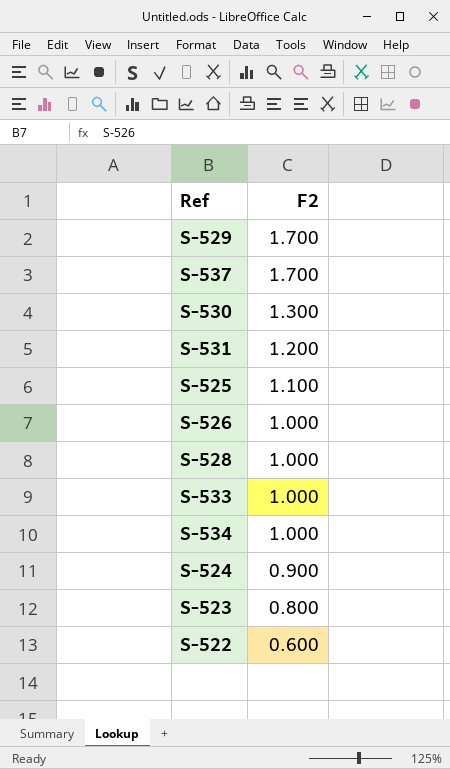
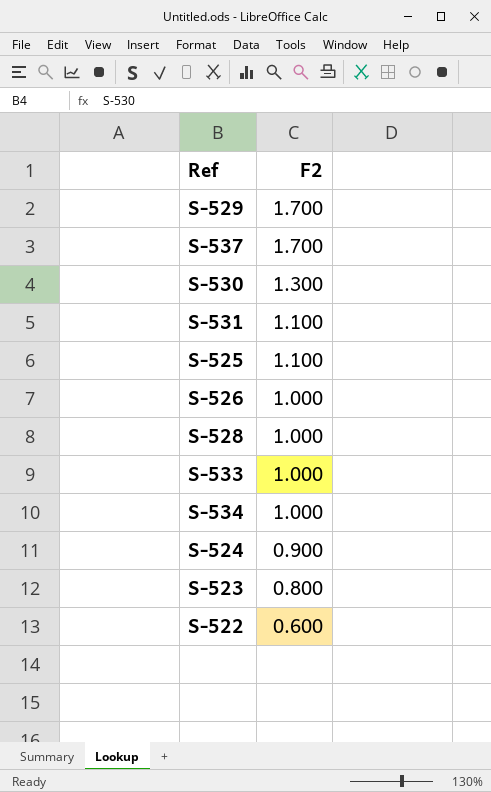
S-531 | F2: 1.200 -> 1.100

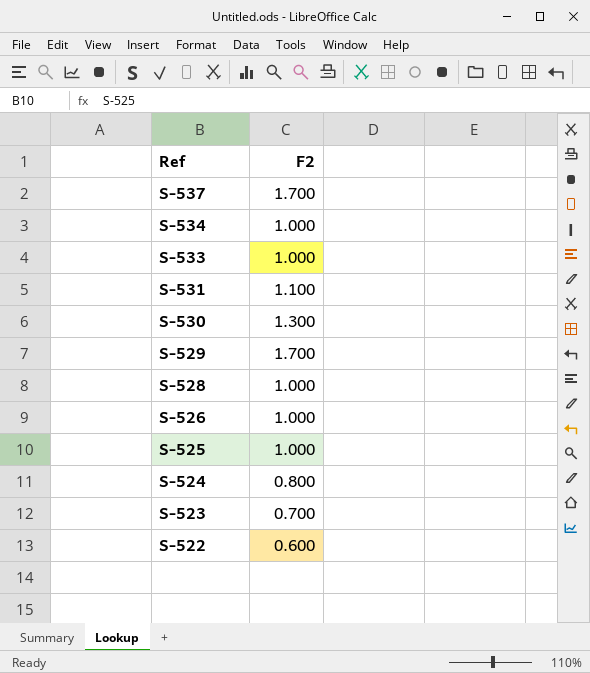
row order: F2 descending -> Ref descending
S-525 | F2: 1.100 -> 1.000
S-524 | F2: 0.900 -> 0.800
S-523 | F2: 0.800 -> 0.700

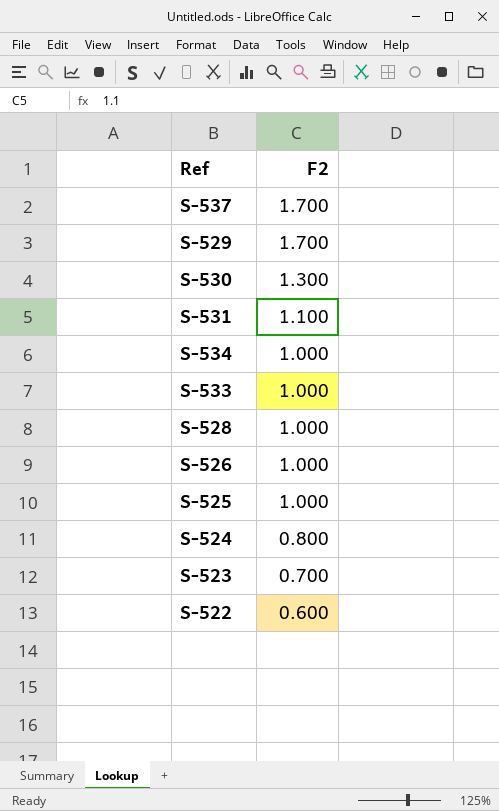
row order: Ref descending -> F2 descending

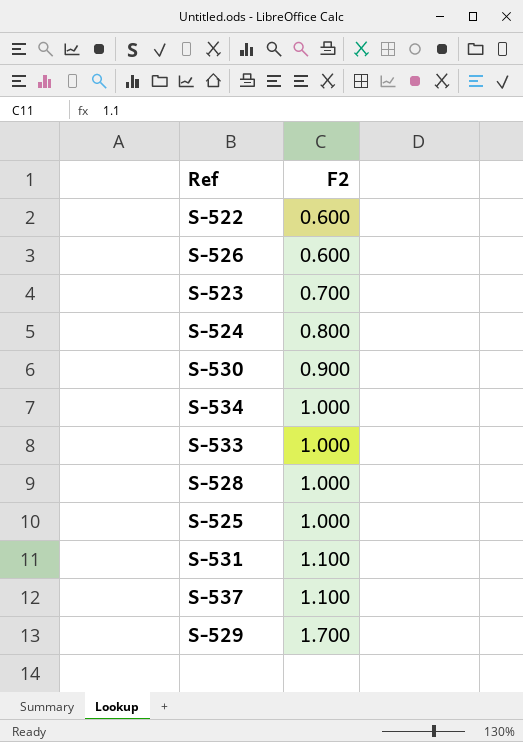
row order: F2 descending -> F2 ascending
S-526 | F2: 1.000 -> 0.600
S-530 | F2: 1.300 -> 0.900
S-537 | F2: 1.700 -> 1.100

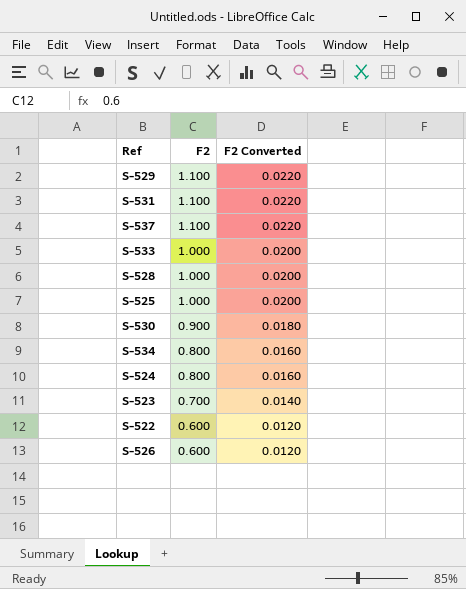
row order: F2 ascending -> F2 descending
column F2 Converted | formula: none -> [F2] * 0.02
S-529 | F2: 1.700 -> 1.100
S-534 | F2: 1.000 -> 0.800

